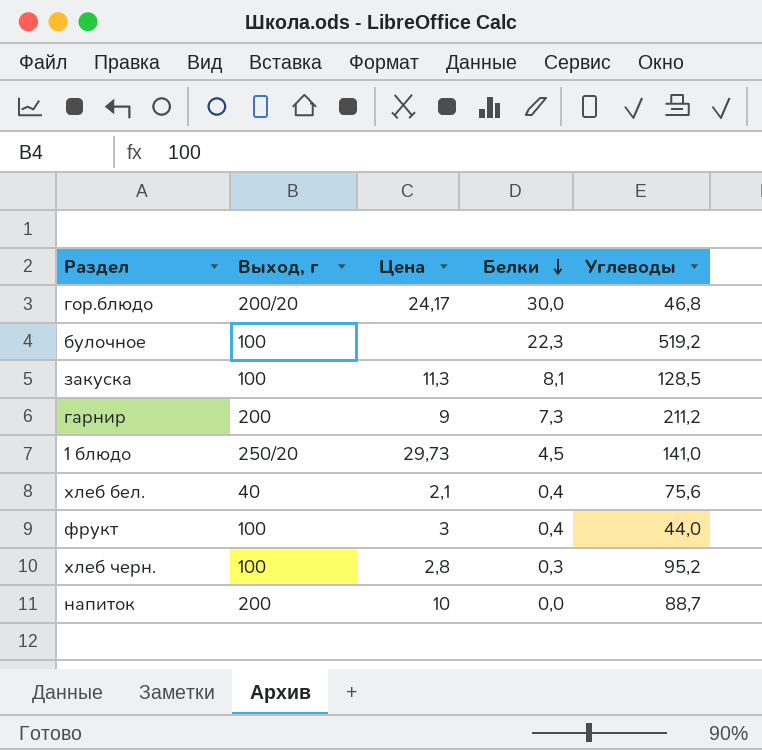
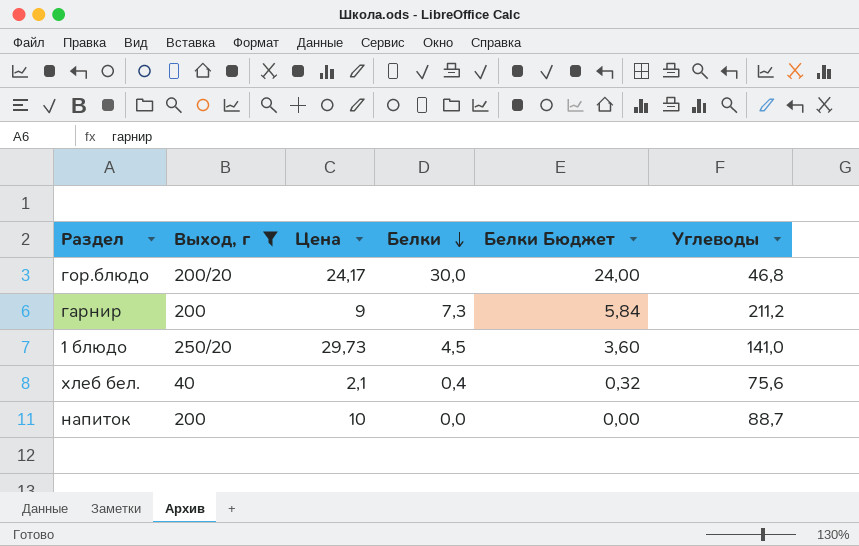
filter: none -> Выход, г != 100
column Белки Бюджет | formula: none -> [Белки] * 0,8

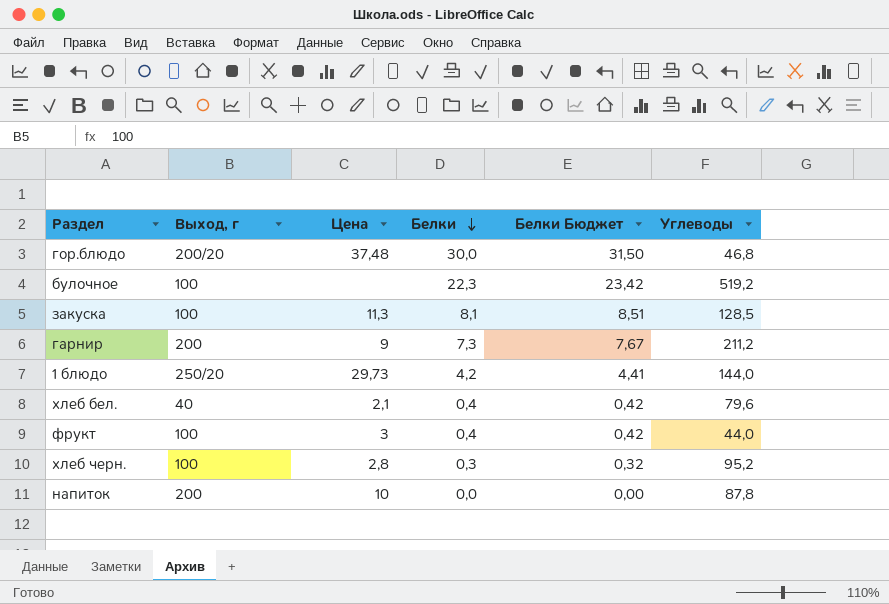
filter: Выход, г != 100 -> none
column Белки Бюджет | formula: [Белки] * 0,8 -> [Белки] * 1,05
гор.блюдо | Цена: 24,17 -> 37,48
1 блюдо | Белки: 4,5 -> 4,2
1 блюдо | Углеводы: 141,0 -> 144,0
хлеб бел. | Углеводы: 75,6 -> 79,6
напиток | Углеводы: 88,7 -> 87,8

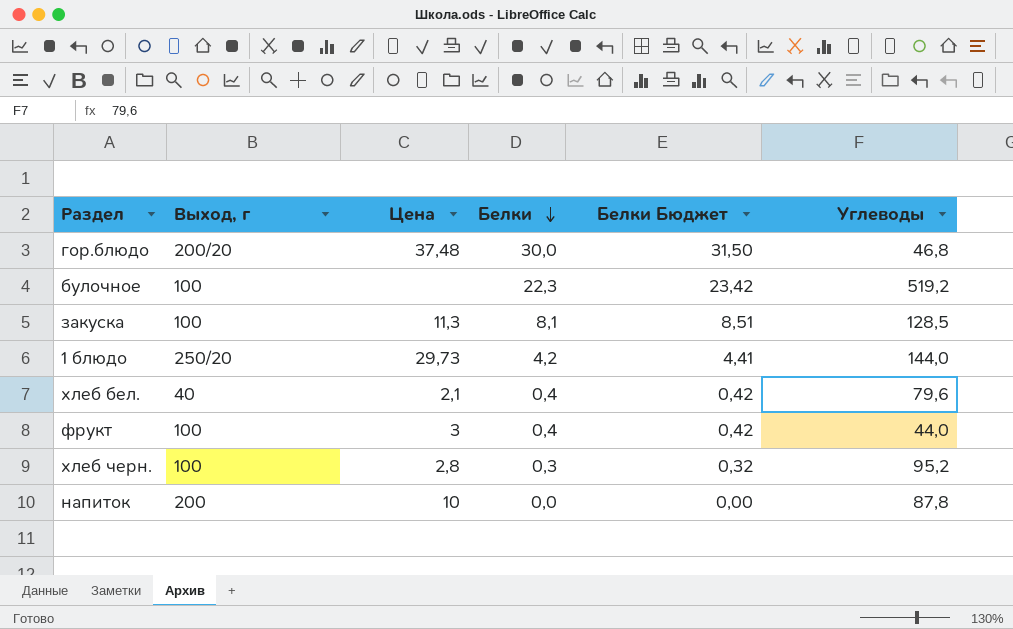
row гарнир: 200 | 9 | 7,3 | 7,67 | 211,2 -> none

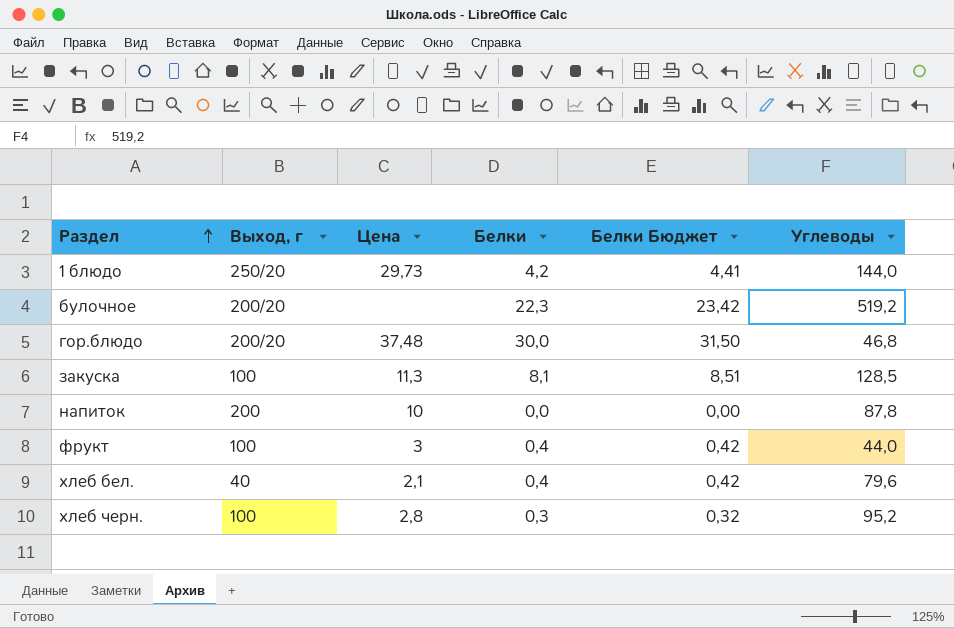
row order: Белки descending -> Раздел ascending
булочное | Выход, г: 100 -> 200/20

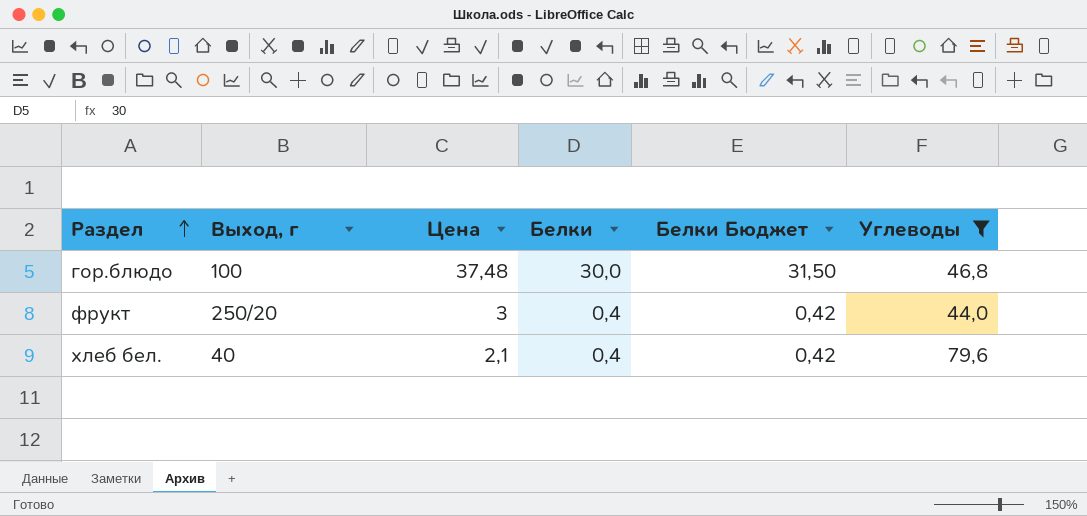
filter: none -> Углеводы <= 79,6
гор.блюдо | Выход, г: 200/20 -> 100
фрукт | Выход, г: 100 -> 250/20

